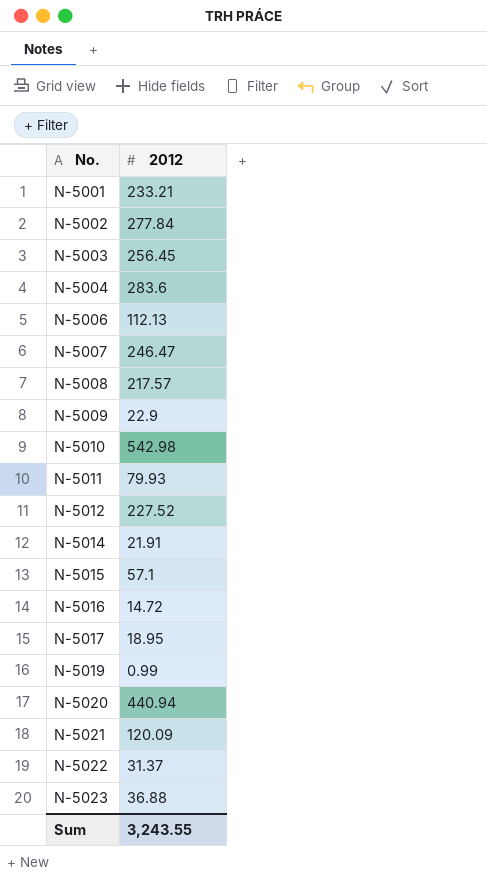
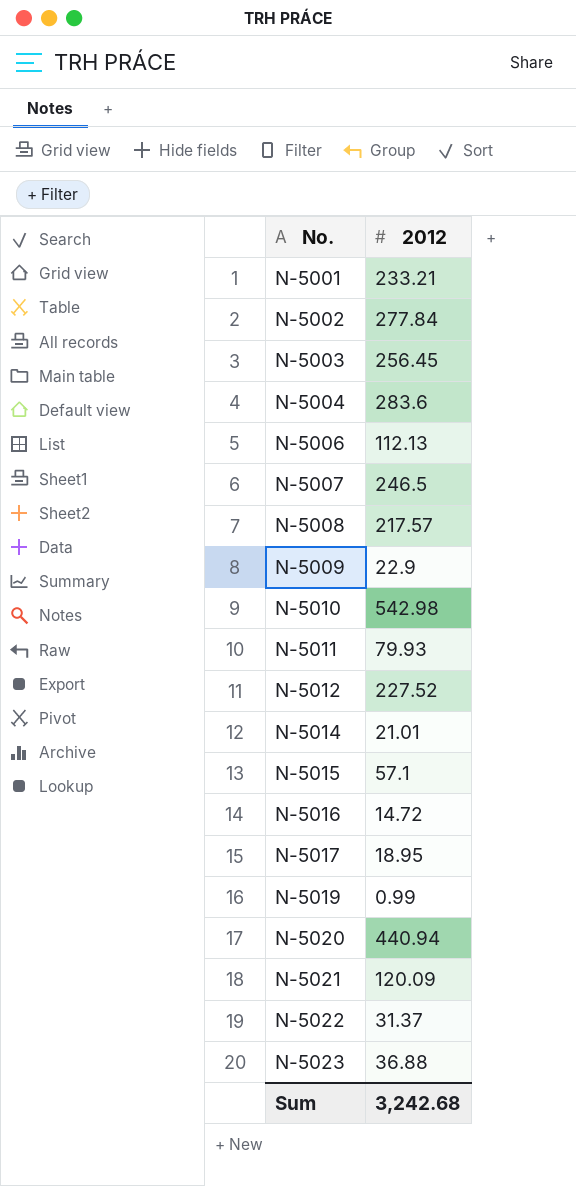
N-5007 | 2012: 246.47 -> 246.5
N-5014 | 2012: 21.91 -> 21.01
Sum | 2012: 3,243.55 -> 3,242.68

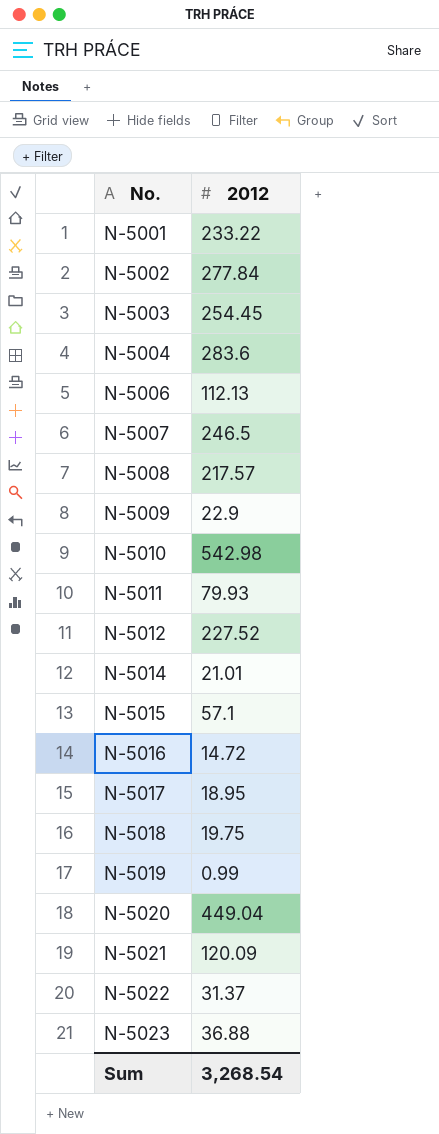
N-5001 | 2012: 233.21 -> 233.22
N-5003 | 2012: 256.45 -> 254.45
row N-5018: none -> 19.75
N-5020 | 2012: 440.94 -> 449.04
Sum | 2012: 3,242.68 -> 3,268.54

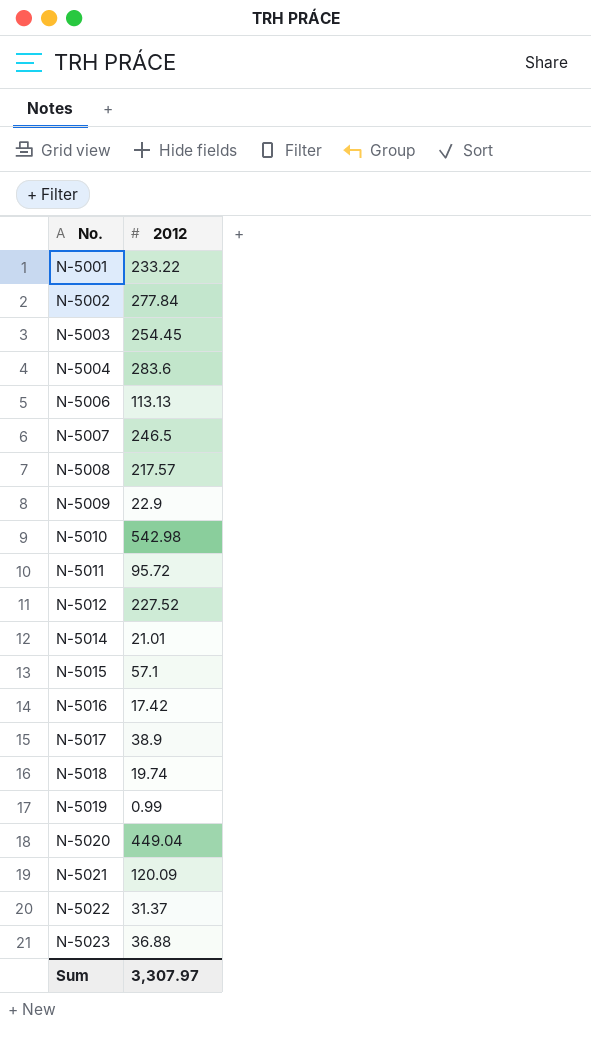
N-5006 | 2012: 112.13 -> 113.13
N-5011 | 2012: 79.93 -> 95.72
N-5016 | 2012: 14.72 -> 17.42
N-5017 | 2012: 18.95 -> 38.9
N-5018 | 2012: 19.75 -> 19.74
Sum | 2012: 3,268.54 -> 3,307.97

